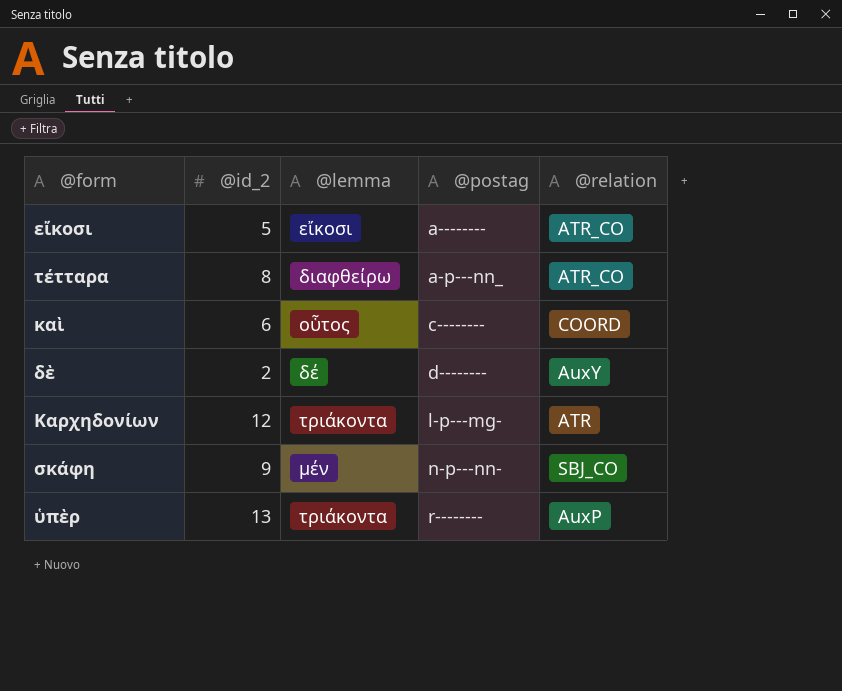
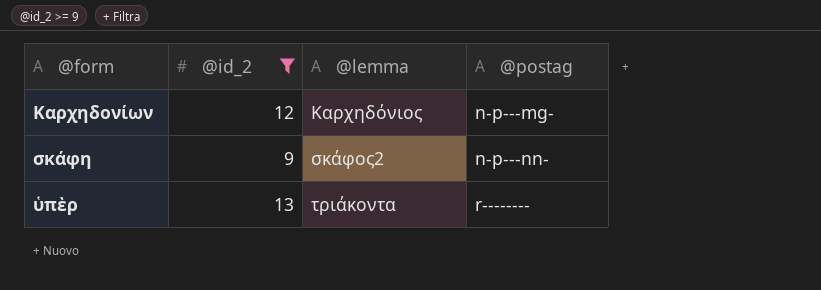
filter: none -> @id_2 >= 9
column @relation | position: 5 -> none
Καρχηδονίων | @lemma: τριάκοντα -> Καρχηδόνιος
Καρχηδονίων | @postag: l-p---mg- -> n-p---mg-
σκάφη | @lemma: μέν -> σκάφος2

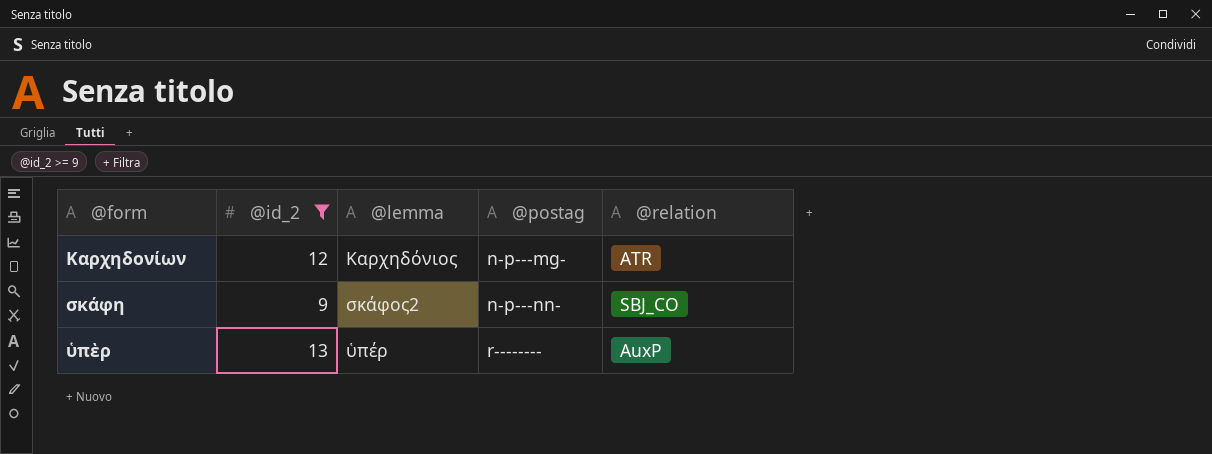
column @relation | position: none -> 5
ὑπὲρ | @lemma: τριάκοντα -> ὑπέρ

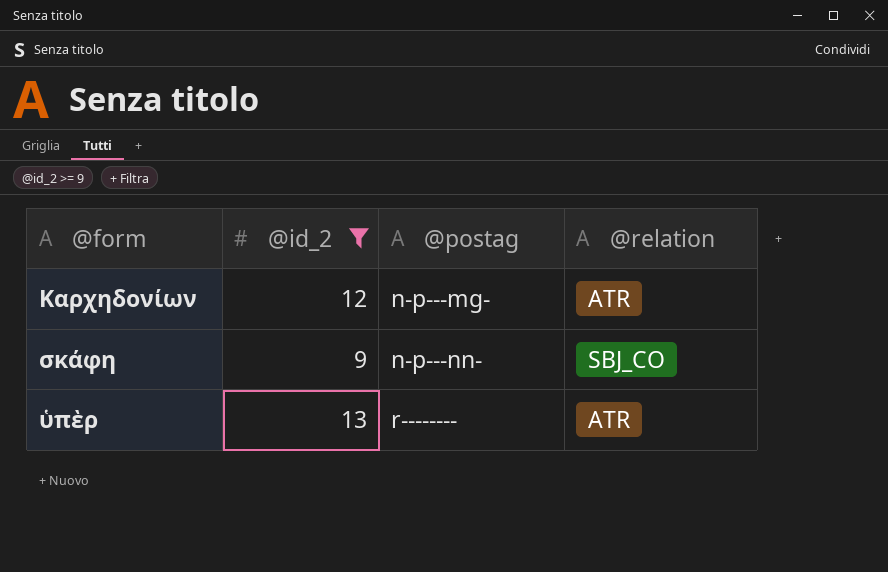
column @lemma | position: 3 -> none
ὑπὲρ | @relation: AuxP -> ATR

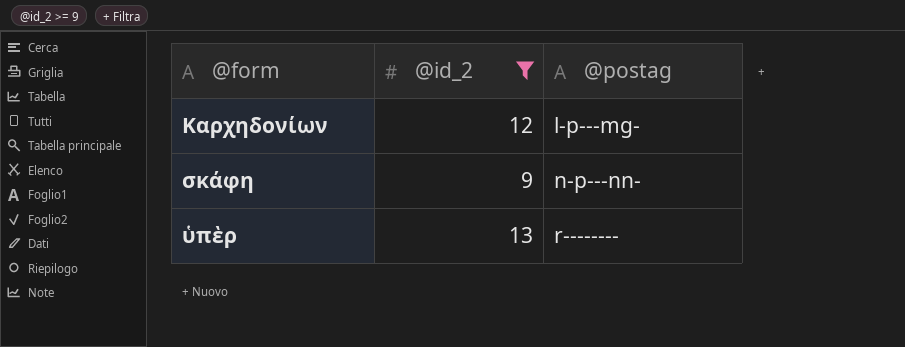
column @relation | position: 4 -> none
Καρχηδονίων | @postag: n-p---mg- -> l-p---mg-

